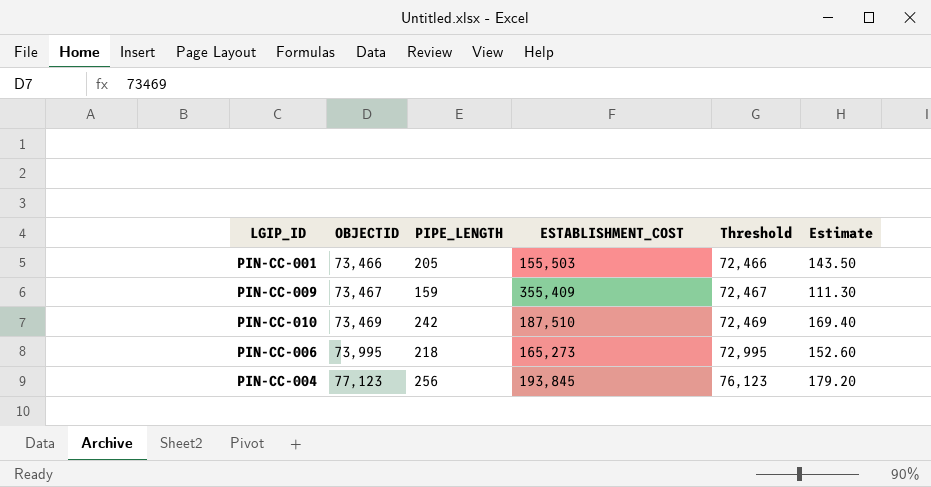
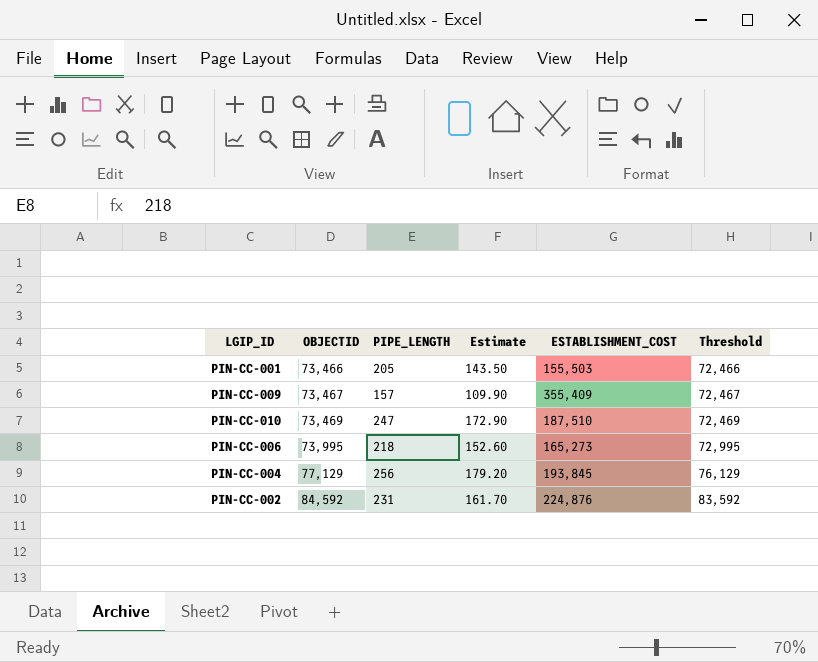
column Estimate | position: 6 -> 4
PIN-CC-009 | PIPE_LENGTH: 159 -> 157
PIN-CC-009 | Estimate: 111.30 -> 109.90
PIN-CC-010 | PIPE_LENGTH: 242 -> 247
PIN-CC-010 | Estimate: 169.40 -> 172.90
PIN-CC-004 | OBJECTID: 77,123 -> 77,129
PIN-CC-004 | Threshold: 76,123 -> 76,129
row PIN-CC-002: none -> 84,592 | 231 | 161.70 | 224,876 | 83,592

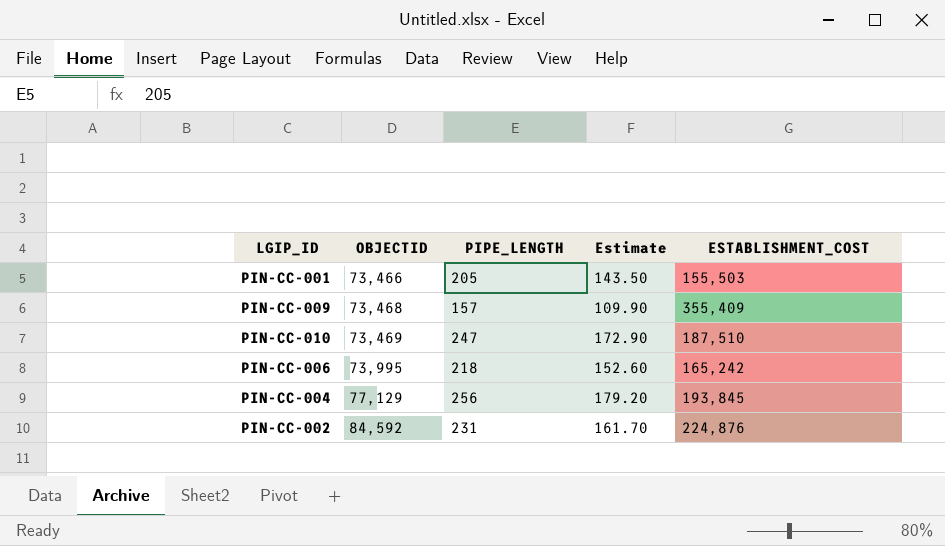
column Threshold | formula: [OBJECTID] - 1000 -> none
PIN-CC-009 | OBJECTID: 73,467 -> 73,468
PIN-CC-006 | ESTABLISHMENT_COST: 165,273 -> 165,242

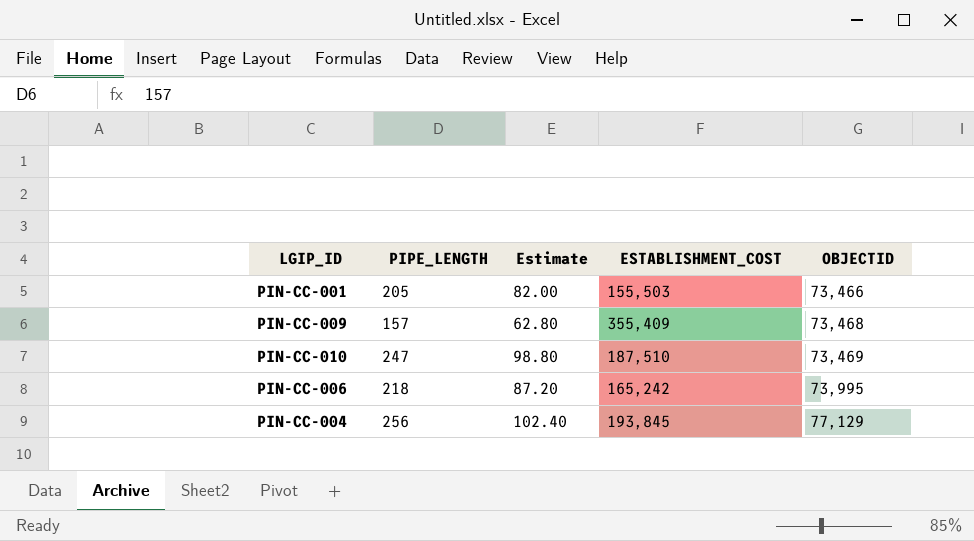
column Estimate | formula: [PIPE_LENGTH] * 0.7 -> [PIPE_LENGTH] * 0.4
column OBJECTID | position: 2 -> 5
row PIN-CC-002: 84,592 | 231 | 161.70 | 224,876 -> none

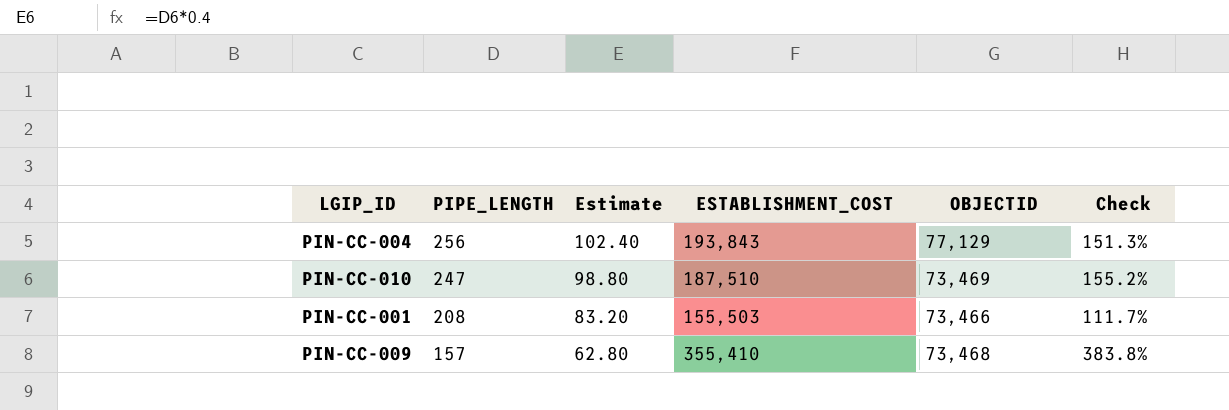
row order: OBJECTID ascending -> PIPE_LENGTH descending
column Check | formula: none -> ([ESTABLISHMENT_COST] - [OBJECTID]) / [OBJECTID]
row PIN-CC-006: 218 | 87.20 | 165,242 | 73,995 -> none
PIN-CC-004 | ESTABLISHMENT_COST: 193,845 -> 193,843
PIN-CC-001 | PIPE_LENGTH: 205 -> 208
PIN-CC-001 | Estimate: 82.00 -> 83.20
PIN-CC-009 | ESTABLISHMENT_COST: 355,409 -> 355,410

